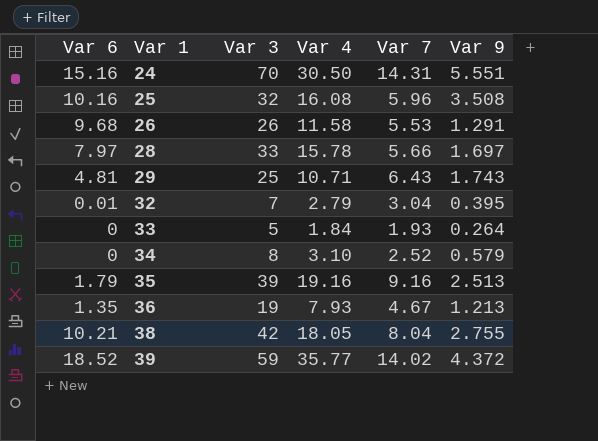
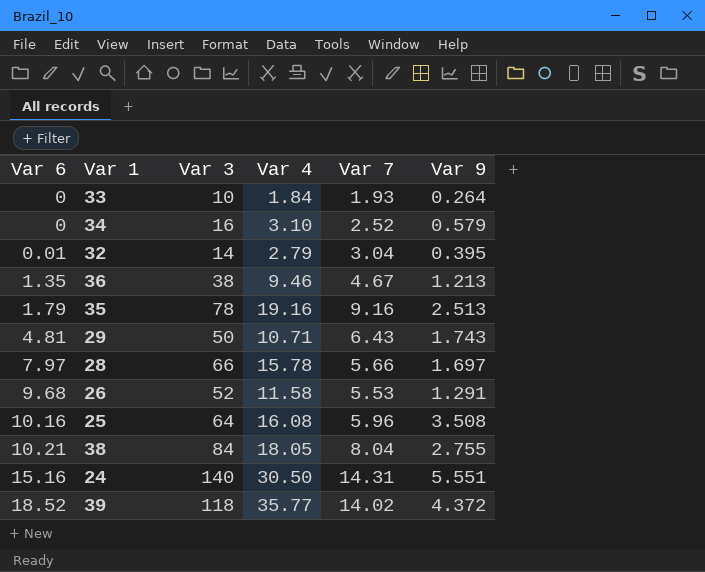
row order: Var 1 ascending -> Var 6 ascending
33 | Var 3: 5 -> 10
34 | Var 3: 8 -> 16
32 | Var 3: 7 -> 14
36 | Var 3: 19 -> 38
36 | Var 4: 7.93 -> 9.46
35 | Var 3: 39 -> 78
29 | Var 3: 25 -> 50
28 | Var 3: 33 -> 66
26 | Var 3: 26 -> 52
25 | Var 3: 32 -> 64
38 | Var 3: 42 -> 84
24 | Var 3: 70 -> 140
39 | Var 3: 59 -> 118

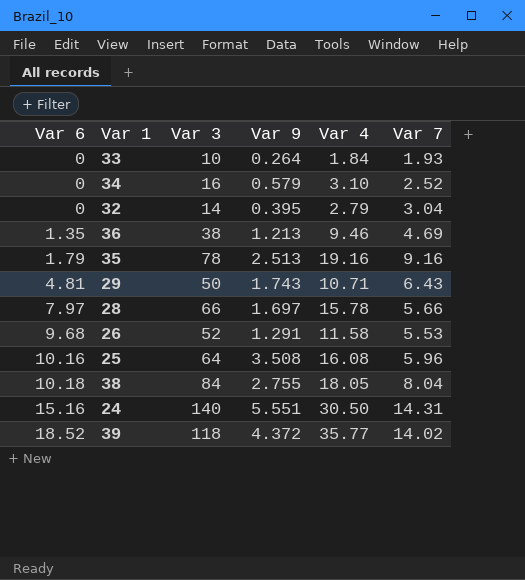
column Var 9 | position: 6 -> 4
32 | Var 6: 0.01 -> 0
36 | Var 7: 4.67 -> 4.69
38 | Var 6: 10.21 -> 10.18

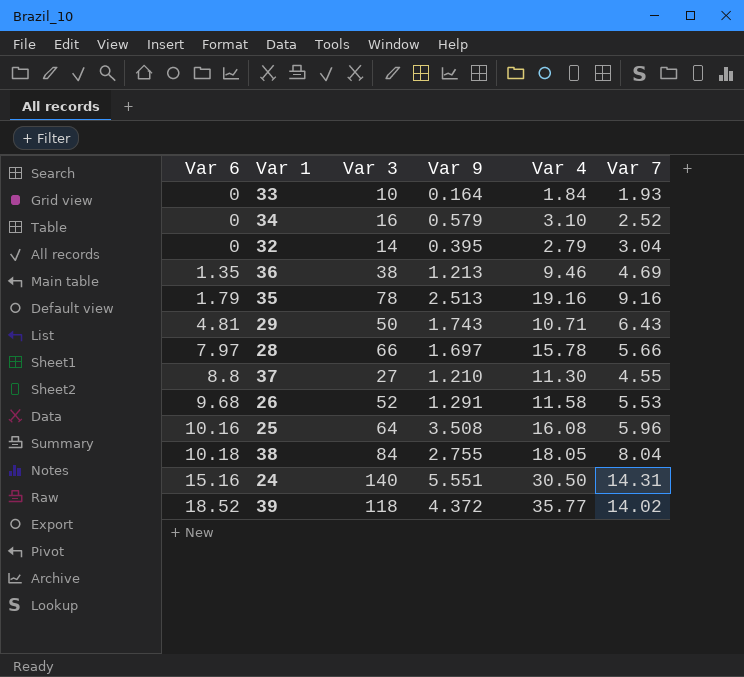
33 | Var 9: 0.264 -> 0.164
row 37: none -> 8.8 | 27 | 1.210 | 11.30 | 4.55

